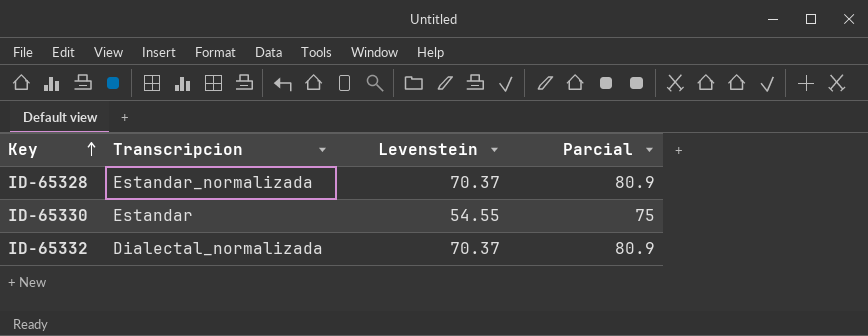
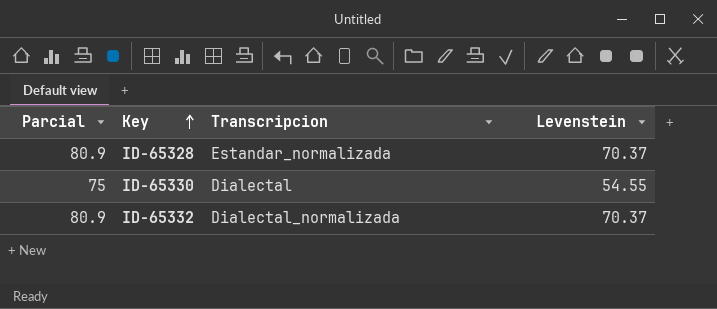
column Parcial | position: 4 -> 1
ID-65330 | Transcripcion: Estandar -> Dialectal

